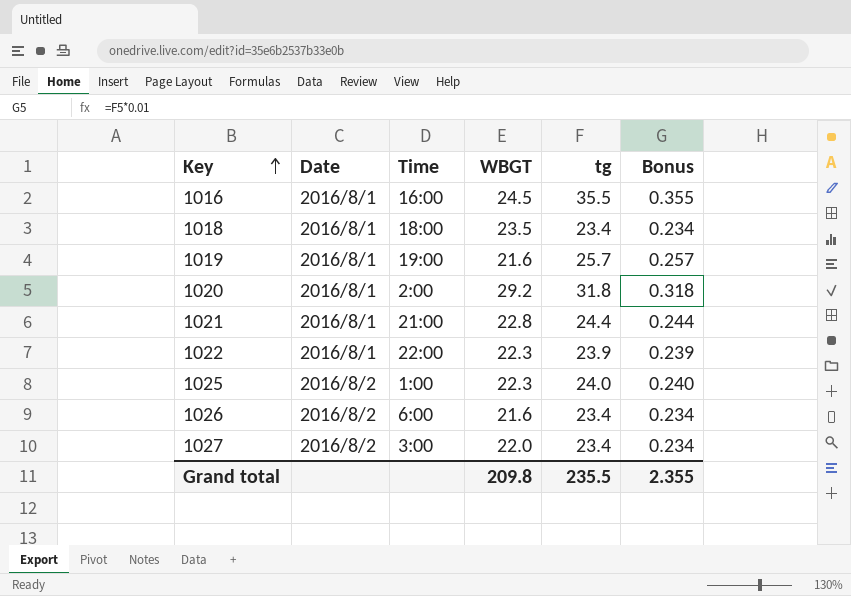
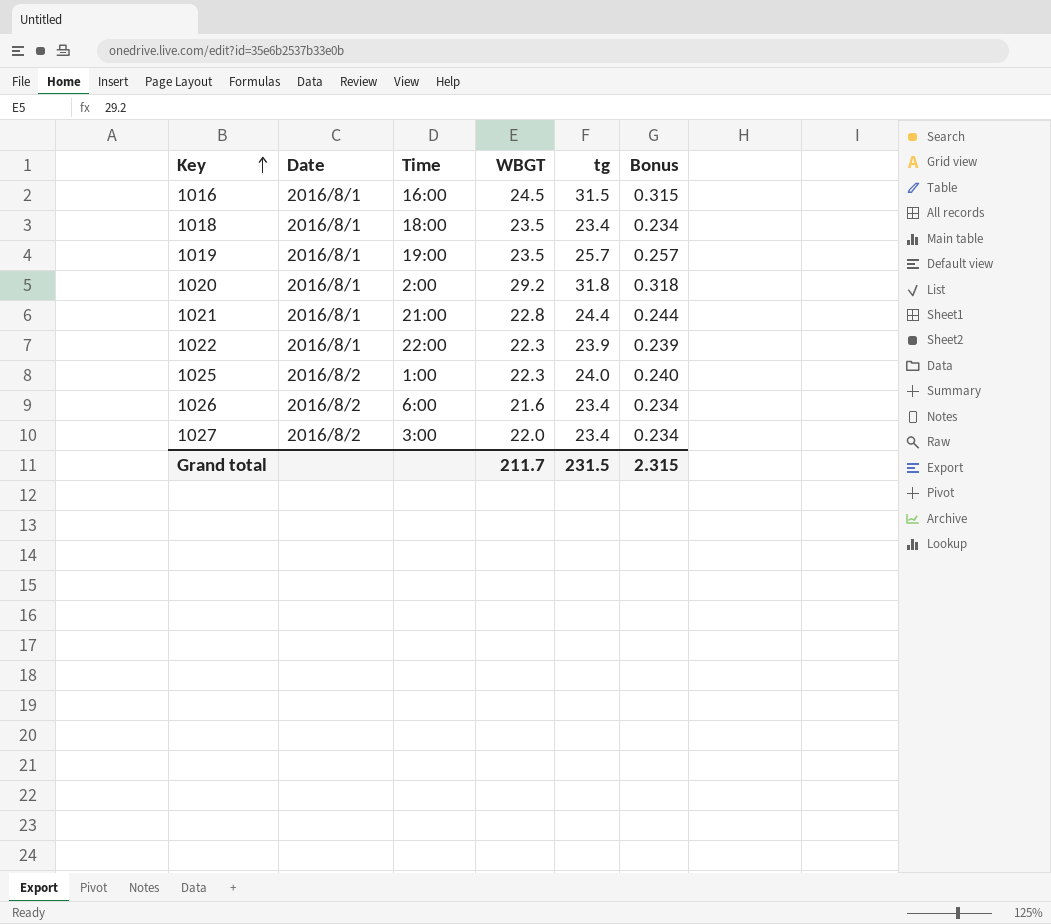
1016 | tg: 35.5 -> 31.5
1016 | Bonus: 0.355 -> 0.315
1019 | WBGT: 21.6 -> 23.5
Grand total | WBGT: 209.8 -> 211.7
Grand total | tg: 235.5 -> 231.5
Grand total | Bonus: 2.355 -> 2.315

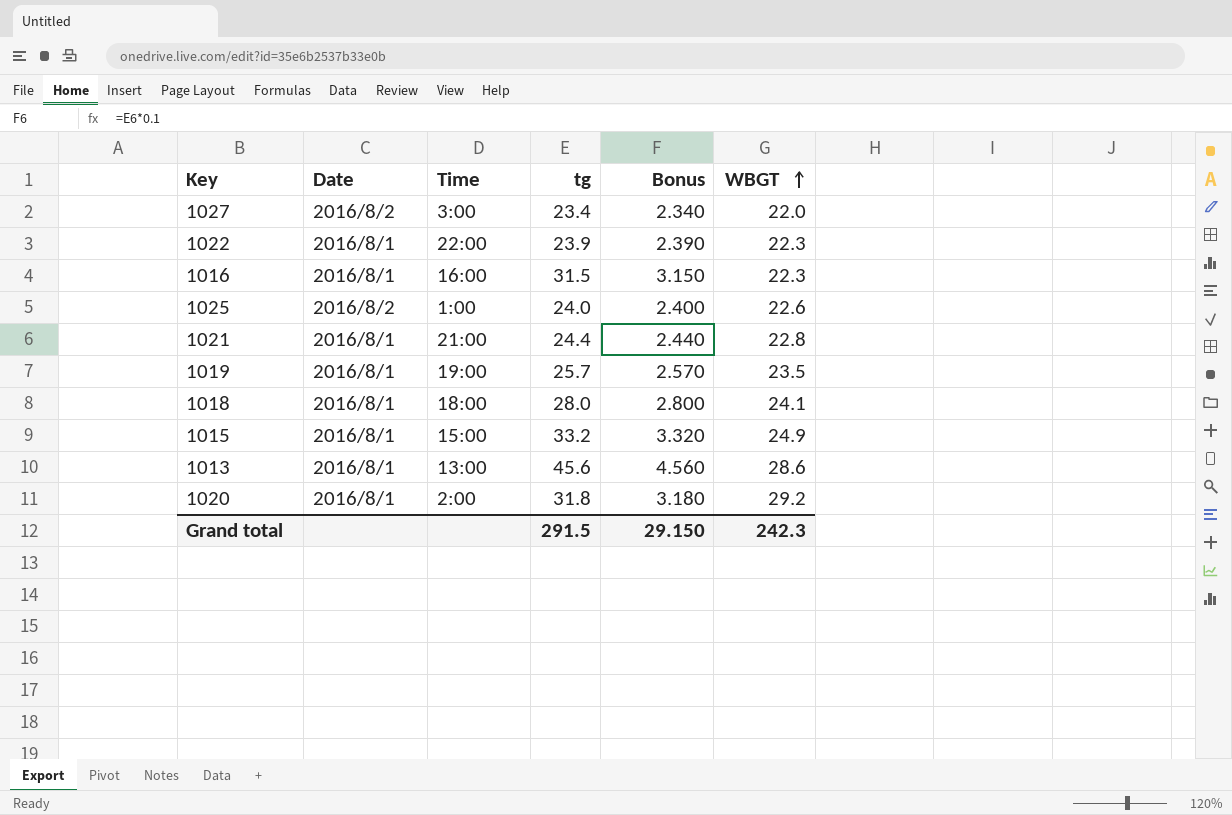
row order: Key ascending -> WBGT ascending
column Bonus | formula: [tg] * 0.01 -> [tg] * 0.1
column WBGT | position: 4 -> 6
row 1026: 2016/8/2 | 6:00 | 21.6 | 23.4 | 0.234 -> none
1016 | WBGT: 24.5 -> 22.3
1025 | WBGT: 22.3 -> 22.6
1018 | tg: 23.4 -> 28.0
1018 | WBGT: 23.5 -> 24.1
row 1015: none -> 2016/8/1 | 15:00 | 33.2 | 3.320 | 24.9
row 1013: none -> 2016/8/1 | 13:00 | 45.6 | 4.560 | 28.6
Grand total | tg: 231.5 -> 291.5
Grand total | Bonus: 2.315 -> 29.150
Grand total | WBGT: 211.7 -> 242.3

